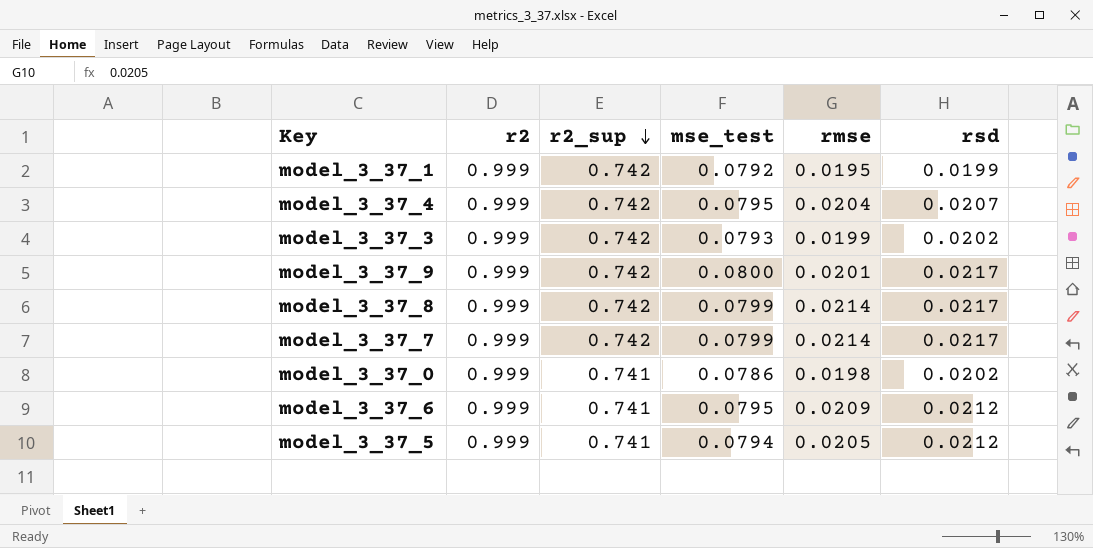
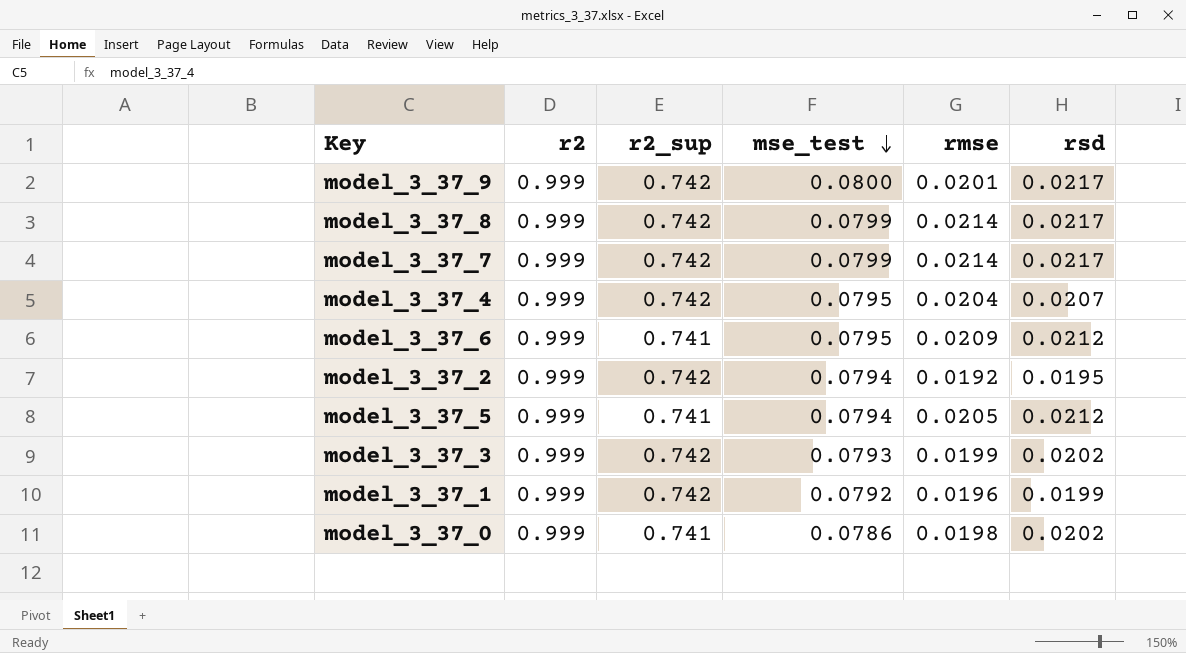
row order: r2_sup descending -> mse_test descending
row model_3_37_2: none -> 0.999 | 0.742 | 0.0794 | 0.0192 | 0.0195
model_3_37_1 | rmse: 0.0195 -> 0.0196

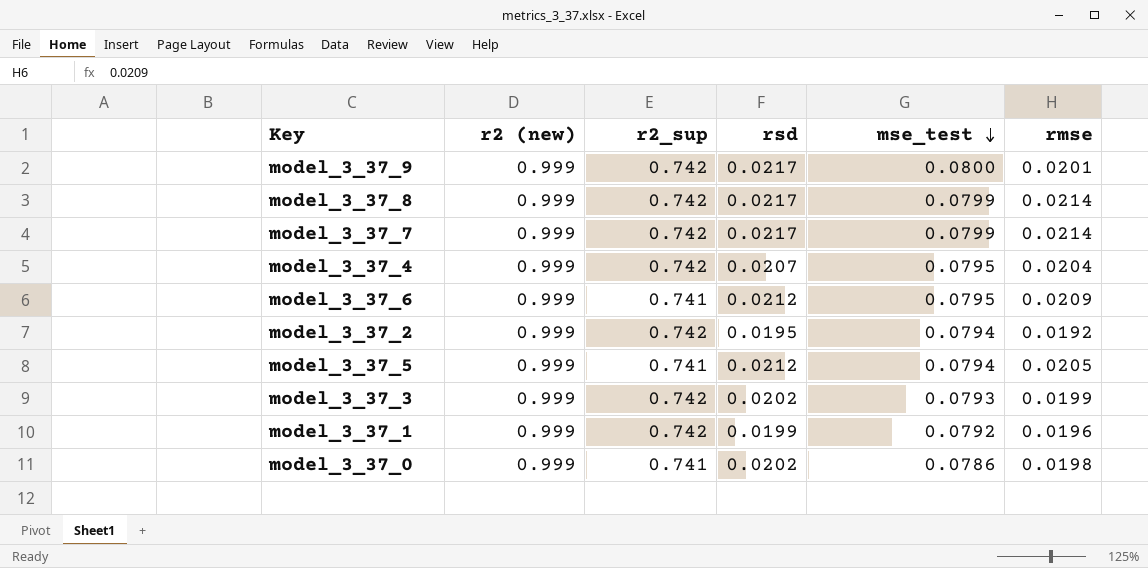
column name: r2 -> r2 (new)
column rsd | position: 6 -> 4

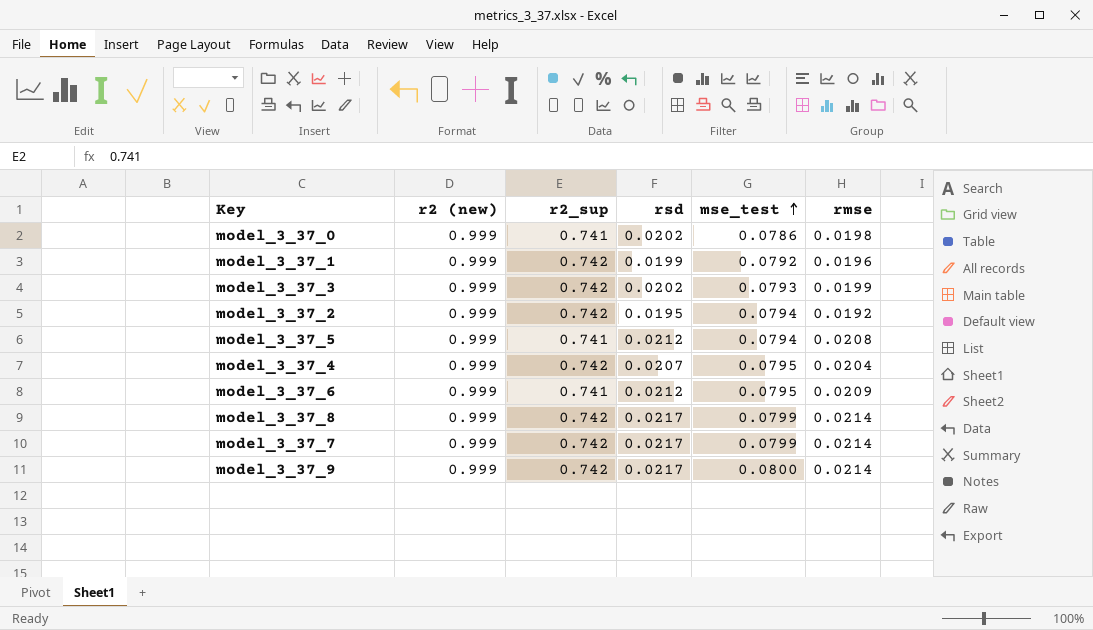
row order: mse_test descending -> mse_test ascending
model_3_37_5 | rmse: 0.0205 -> 0.0208
model_3_37_9 | rmse: 0.0201 -> 0.0214

